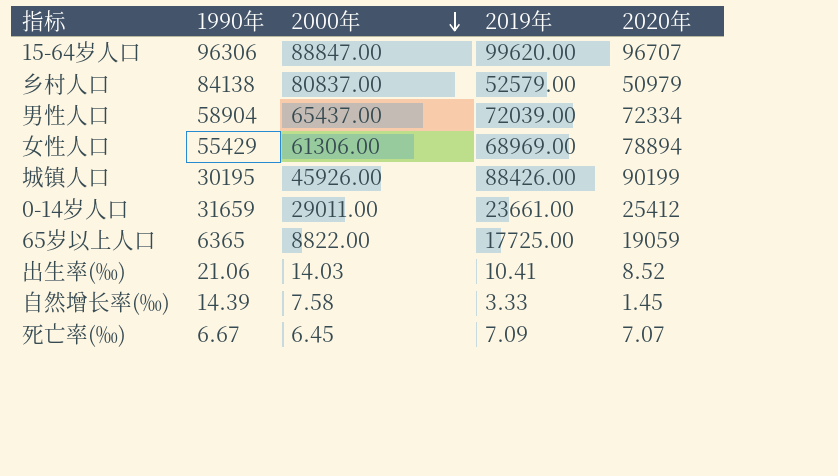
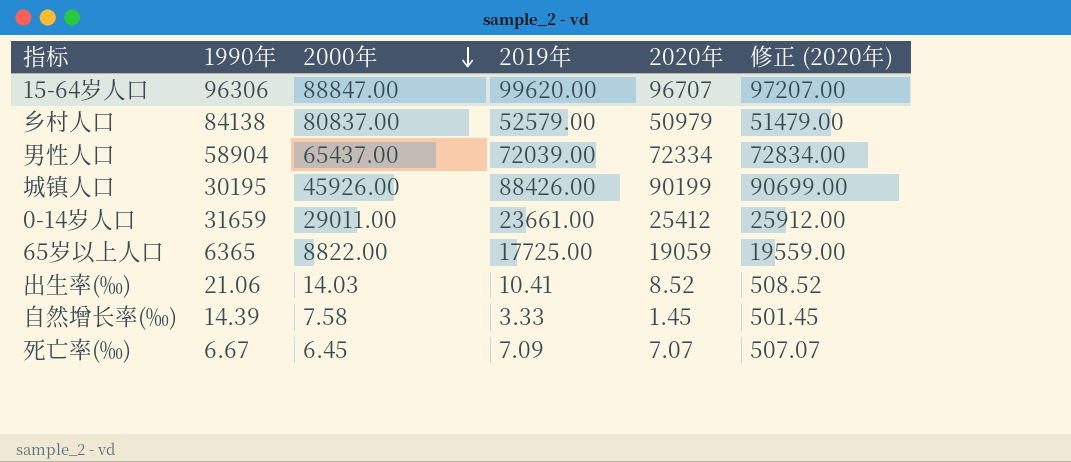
column 修正 (2020年) | formula: none -> [2020年] + 500
row 女性人口: 55429 | 61306.00 | 68969.00 | 78894 -> none

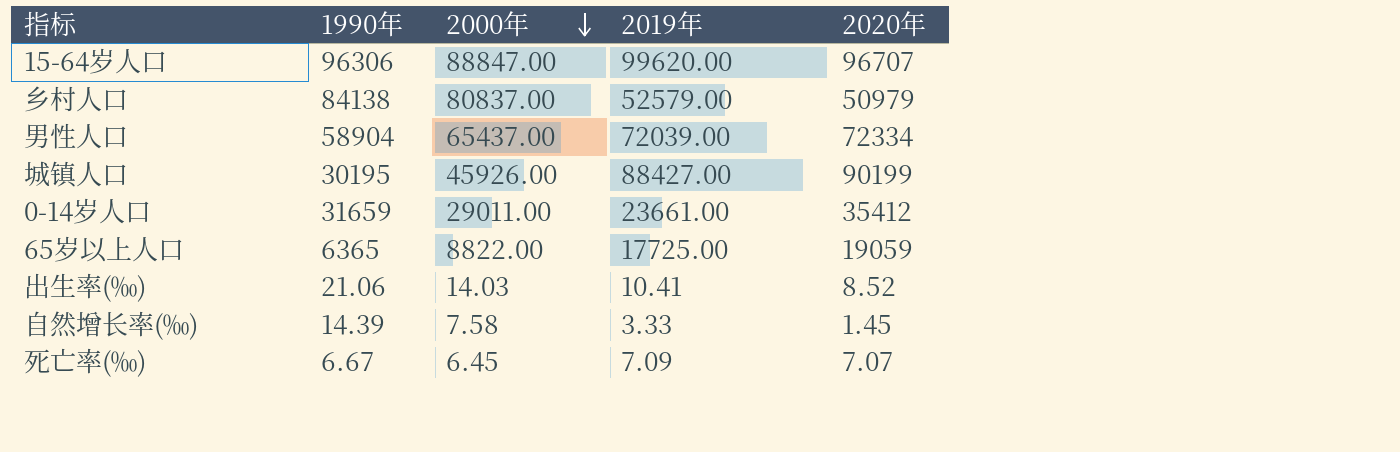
column 修正 (2020年) | formula: [2020年] + 500 -> none
城镇人口 | 2019年: 88426.00 -> 88427.00
0-14岁人口 | 2020年: 25412 -> 35412

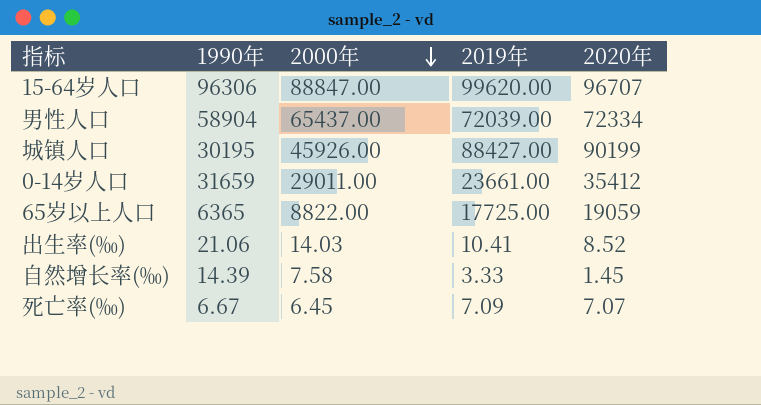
row 乡村人口: 84138 | 80837.00 | 52579.00 | 50979 -> none

